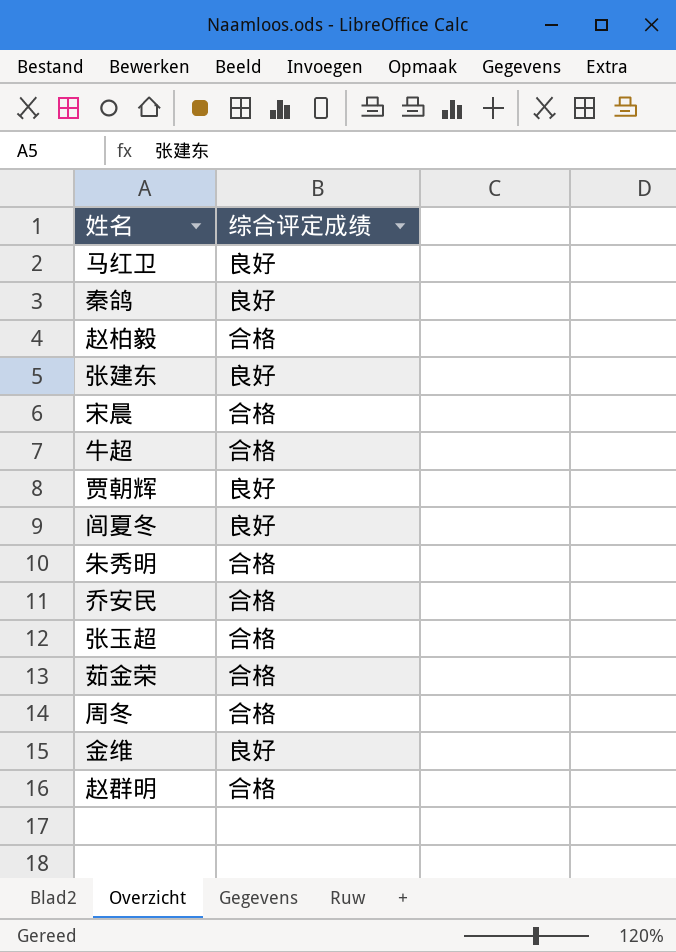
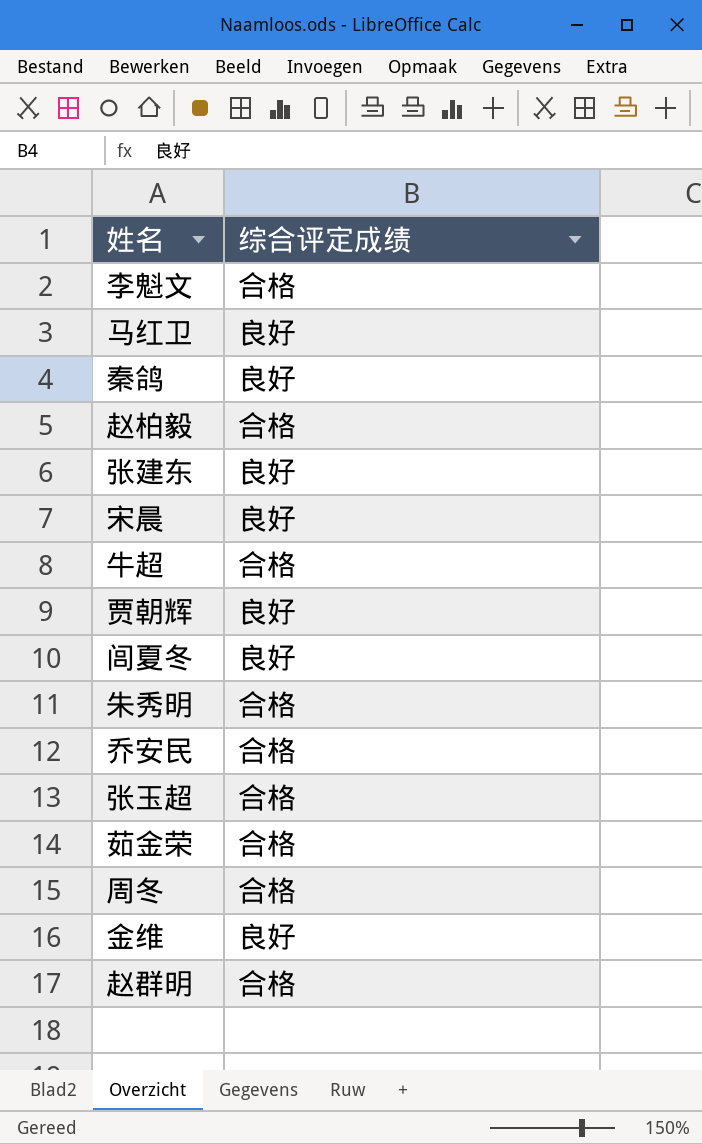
row 李魁文: none -> 合格
宋晨 | 综合评定成绩: 合格 -> 良好

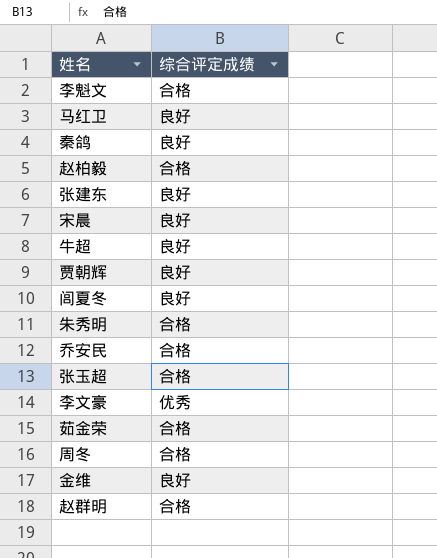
牛超 | 综合评定成绩: 合格 -> 良好
row 李文豪: none -> 优秀

